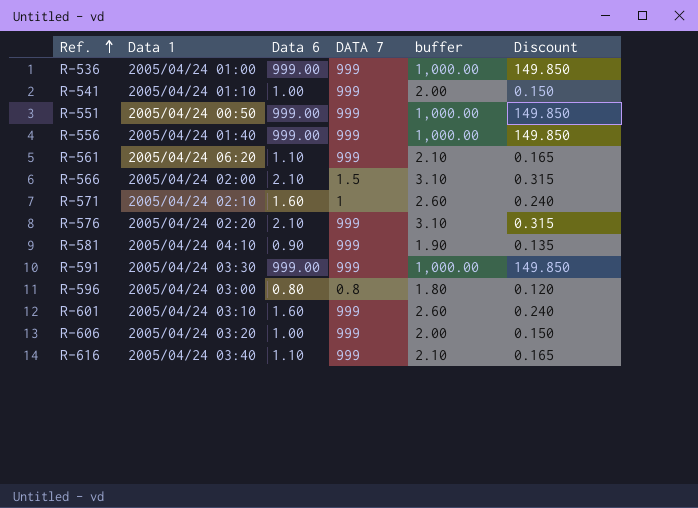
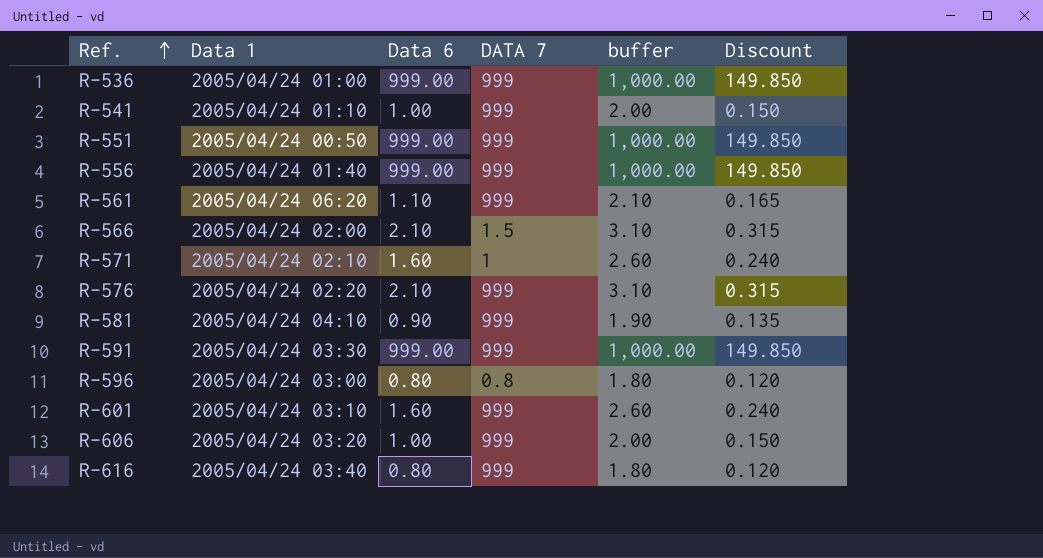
R-616 | Data 6: 1.10 -> 0.80
R-616 | buffer: 2.10 -> 1.80
R-616 | Discount: 0.165 -> 0.120

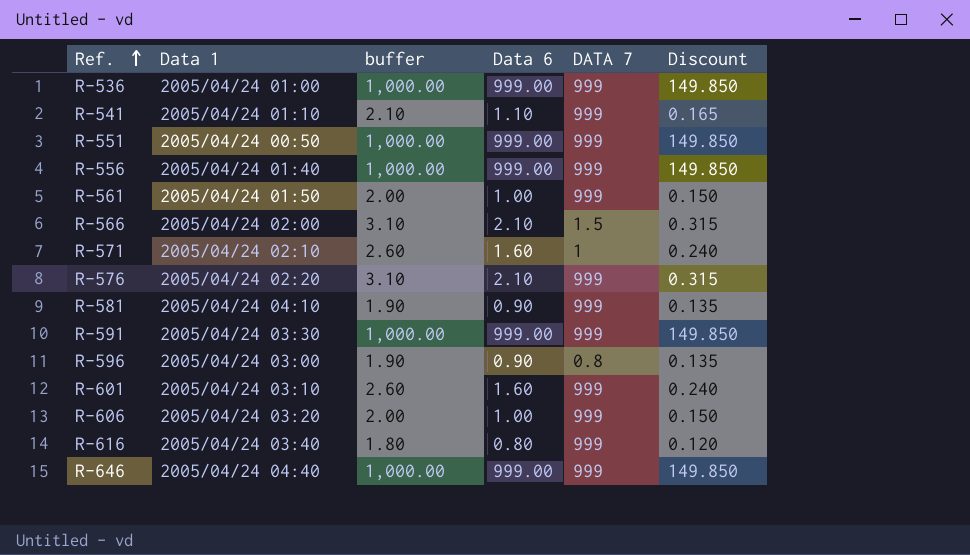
column buffer | position: 5 -> 3
R-541 | buffer: 2.00 -> 2.10
R-541 | Data 6: 1.00 -> 1.10
R-541 | Discount: 0.150 -> 0.165
R-561 | Data 1: 2005/04/24 06:20 -> 2005/04/24 01:50
R-561 | buffer: 2.10 -> 2.00
R-561 | Data 6: 1.10 -> 1.00
R-561 | Discount: 0.165 -> 0.150
R-596 | buffer: 1.80 -> 1.90
R-596 | Data 6: 0.80 -> 0.90
R-596 | Discount: 0.120 -> 0.135
row R-646: none -> 2005/04/24 04:40 | 1,000.00 | 999.00 | 999 | 149.850

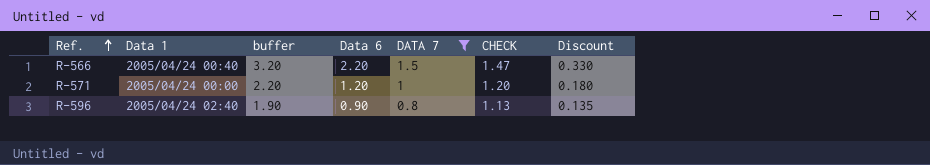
filter: none -> DATA 7 != 999
column CHECK | formula: none -> [Data 6] / [DATA 7]
R-566 | Data 1: 2005/04/24 02:00 -> 2005/04/24 00:40
R-566 | buffer: 3.10 -> 3.20
R-566 | Data 6: 2.10 -> 2.20
R-566 | Discount: 0.315 -> 0.330
R-571 | Data 1: 2005/04/24 02:10 -> 2005/04/24 00:00
R-571 | buffer: 2.60 -> 2.20
R-571 | Data 6: 1.60 -> 1.20
R-571 | Discount: 0.240 -> 0.180
R-596 | Data 1: 2005/04/24 03:00 -> 2005/04/24 02:40

